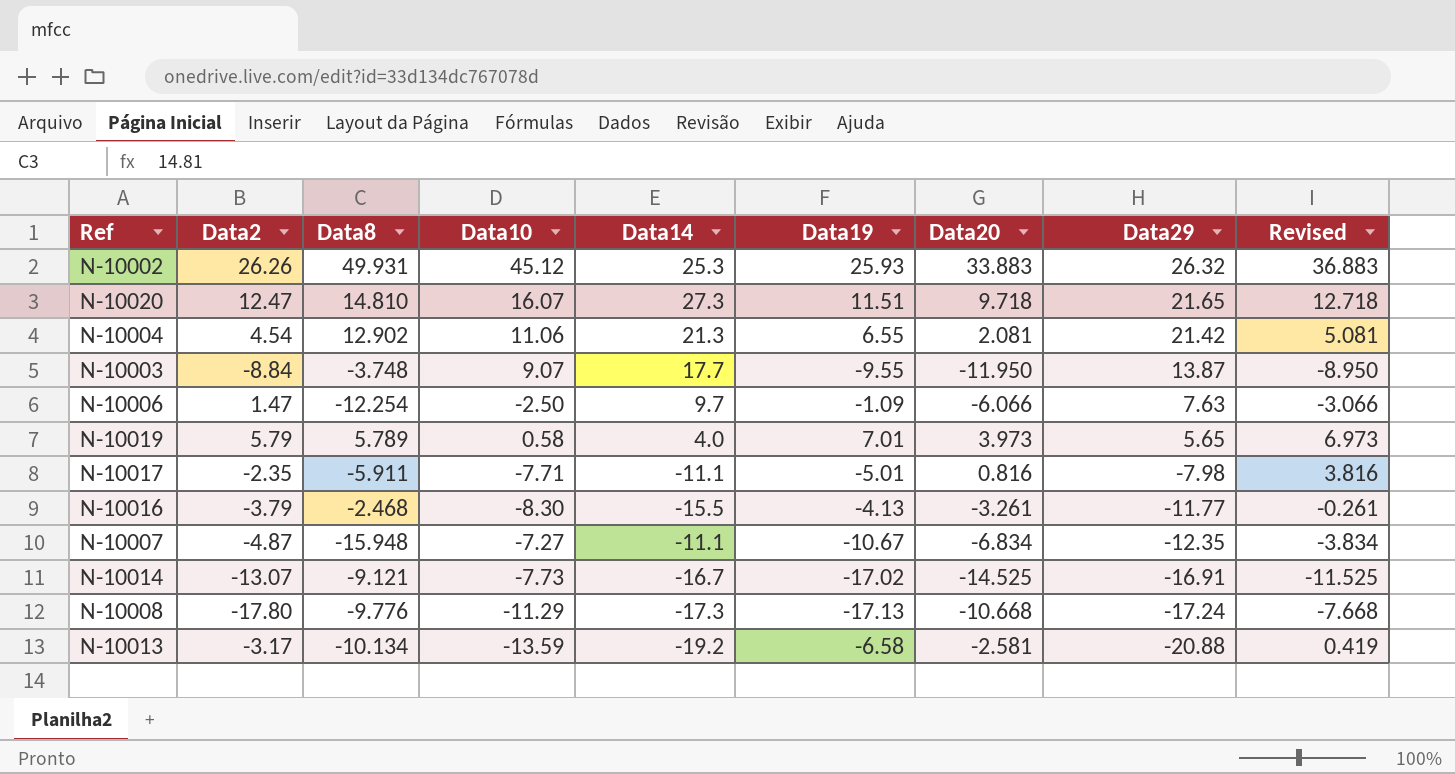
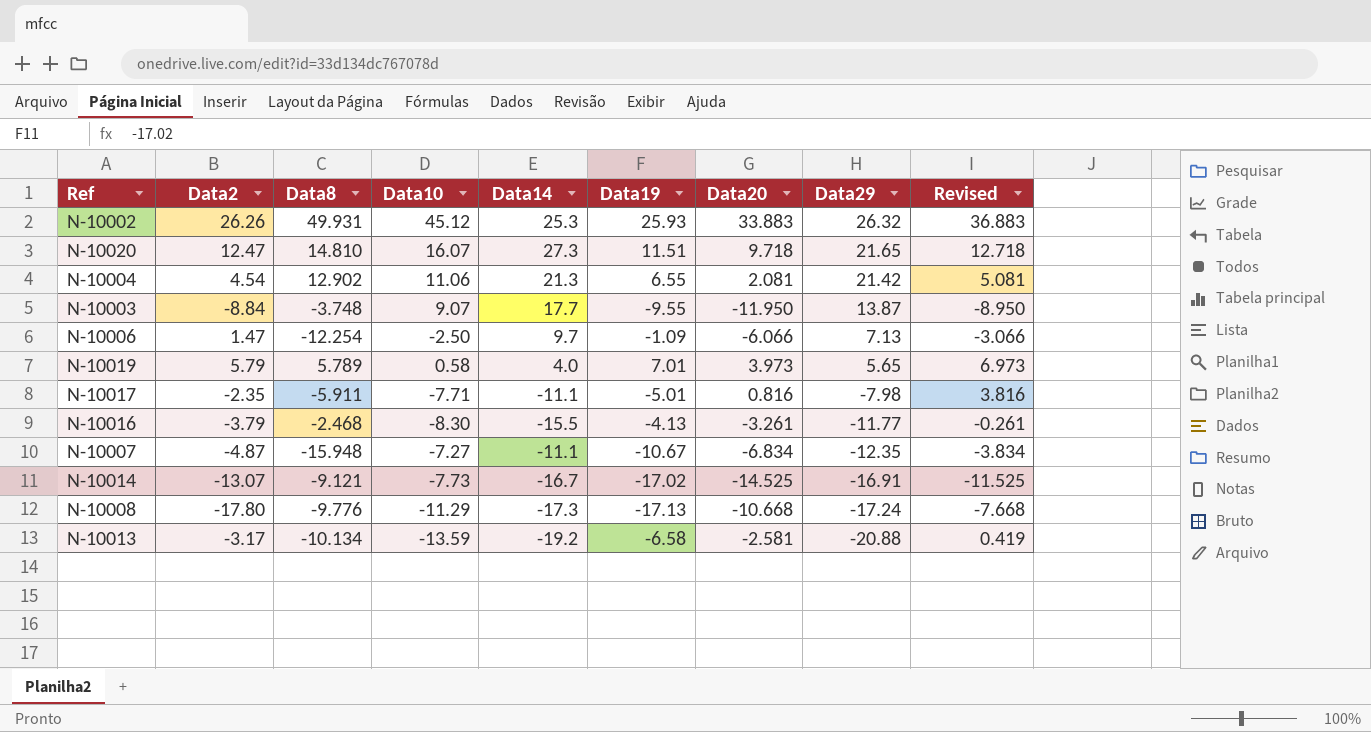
N-10006 | Data29: 7.63 -> 7.13

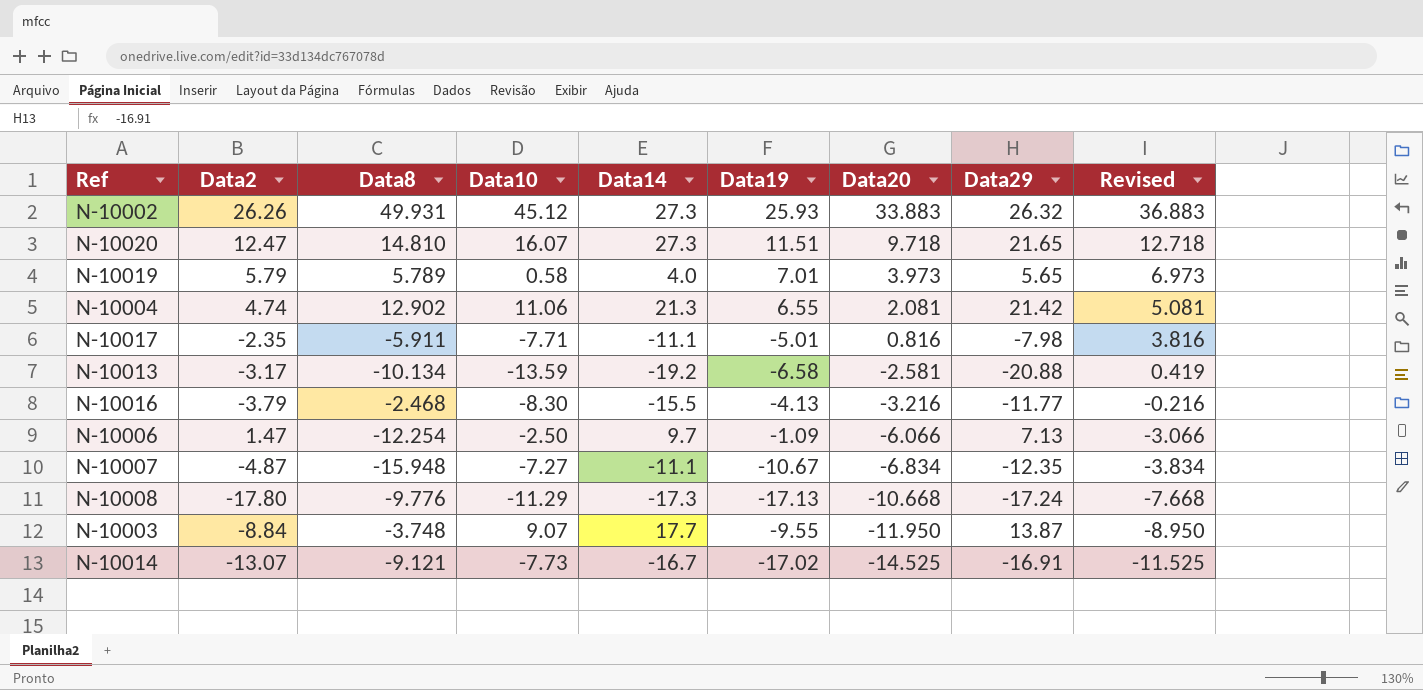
row order: Data29 descending -> Data20 descending
N-10002 | Data14: 25.3 -> 27.3
N-10004 | Data2: 4.54 -> 4.74
N-10016 | Data20: -3.261 -> -3.216
N-10016 | Revised: -0.261 -> -0.216

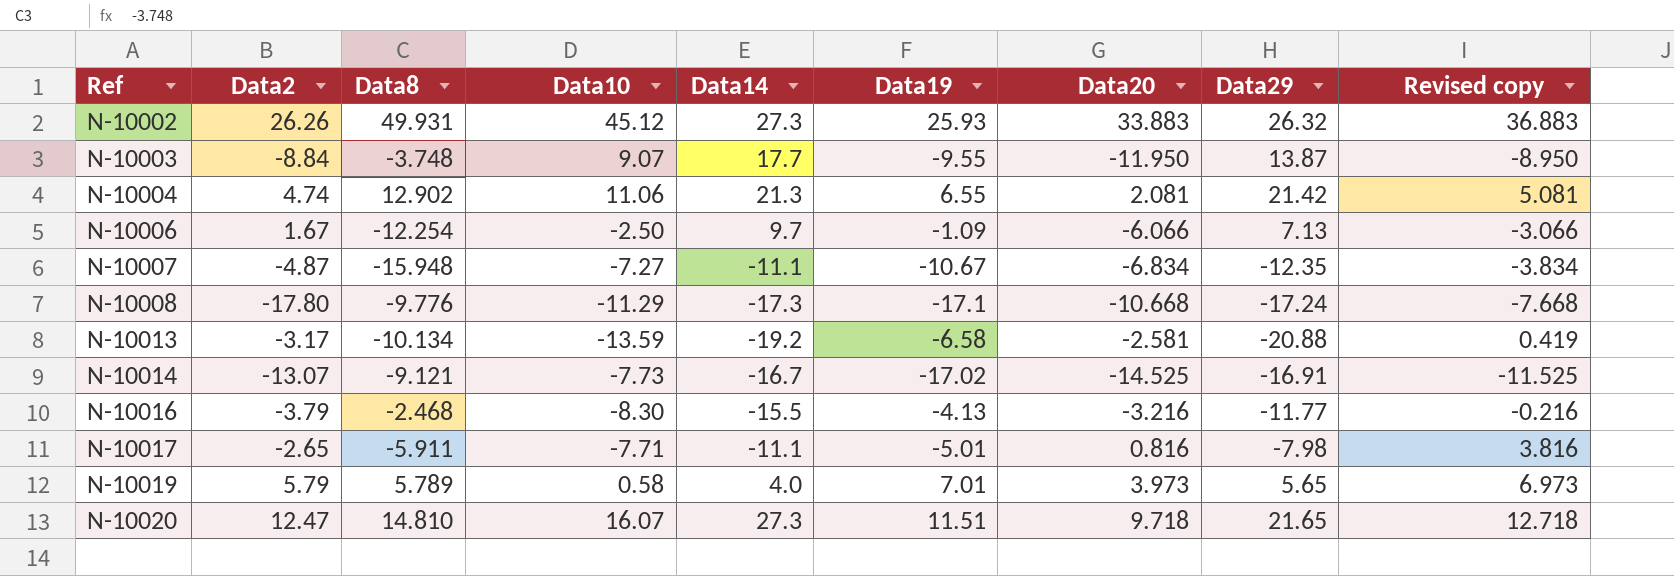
row order: Data20 descending -> Ref ascending
column name: Revised -> Revised copy
N-10006 | Data2: 1.47 -> 1.67
N-10008 | Data19: -17.13 -> -17.1
N-10017 | Data2: -2.35 -> -2.65

